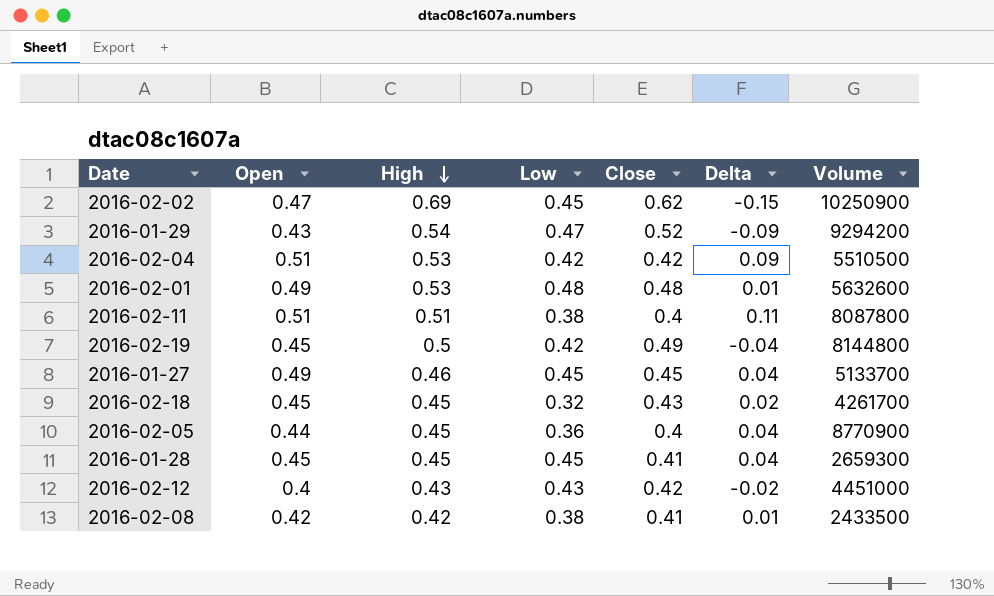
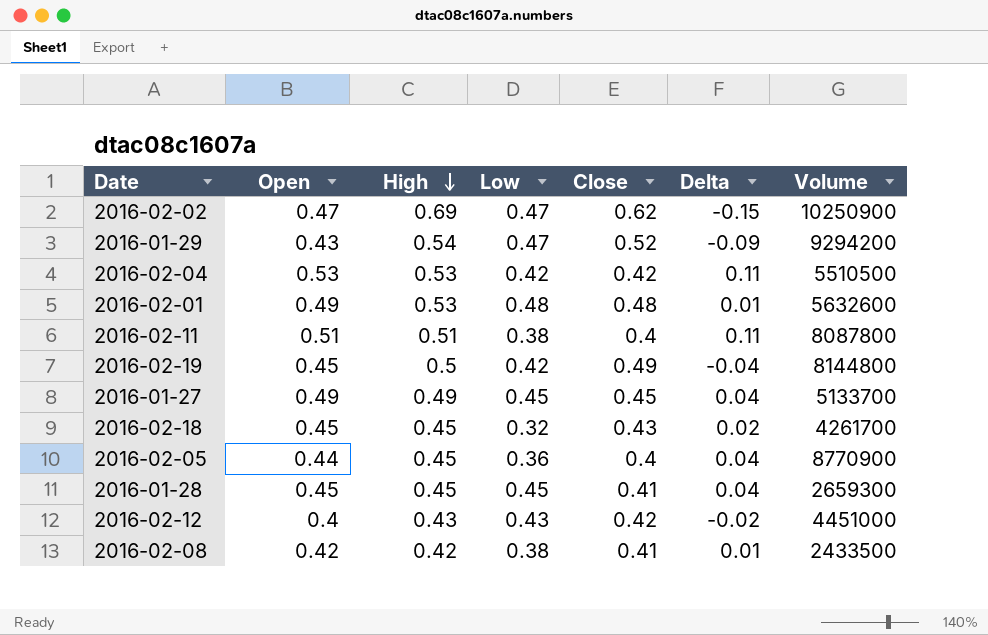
2016-02-02 | Low: 0.45 -> 0.47
2016-02-04 | Open: 0.51 -> 0.53
2016-02-04 | Delta: 0.09 -> 0.11
2016-01-27 | High: 0.46 -> 0.49

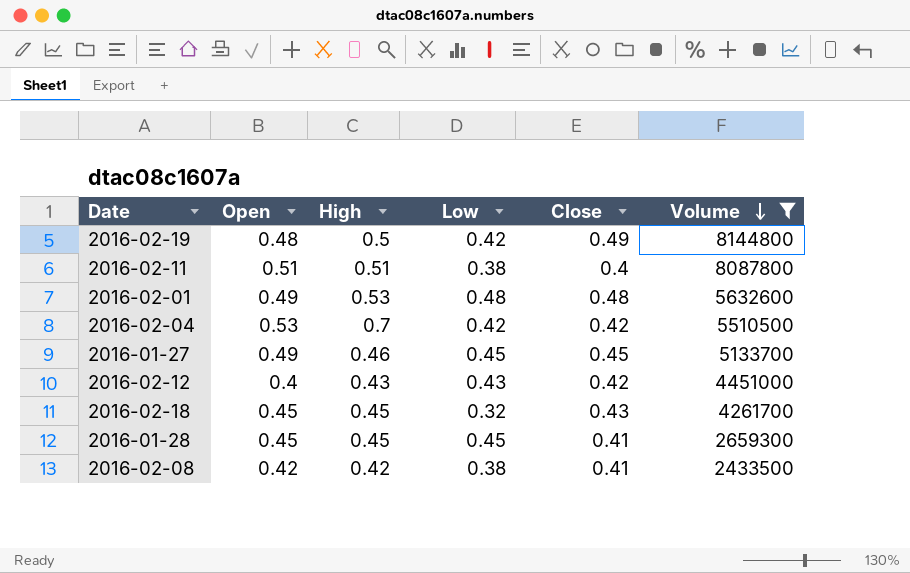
filter: none -> Volume <= 8144800
row order: High descending -> Volume descending
column Delta | formula: [Open] - [Close] -> none
2016-02-19 | Open: 0.45 -> 0.48
2016-02-04 | High: 0.53 -> 0.7
2016-01-27 | High: 0.49 -> 0.46

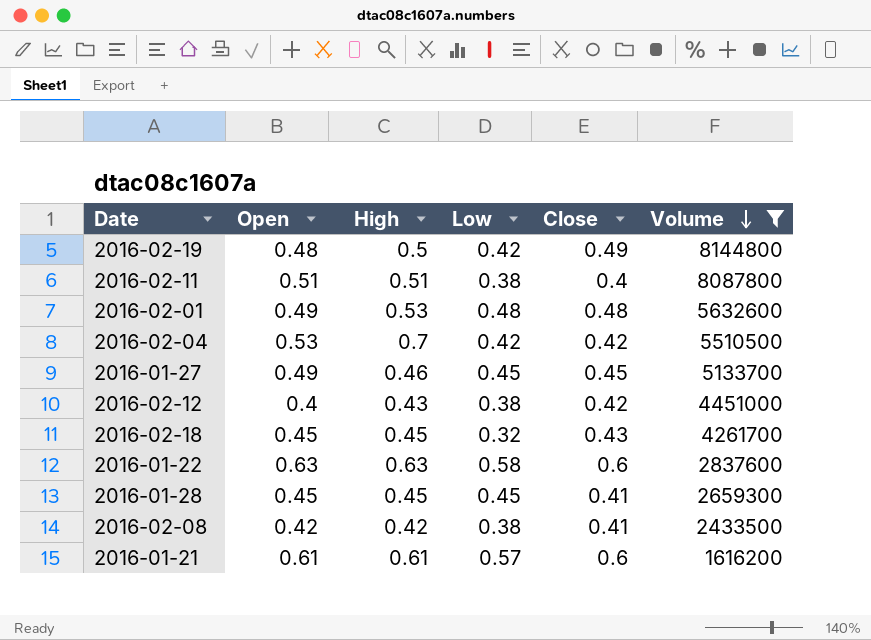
2016-02-12 | Low: 0.43 -> 0.38
row 2016-01-22: none -> 0.63 | 0.63 | 0.58 | 0.6 | 2837600
row 2016-01-21: none -> 0.61 | 0.61 | 0.57 | 0.6 | 1616200

